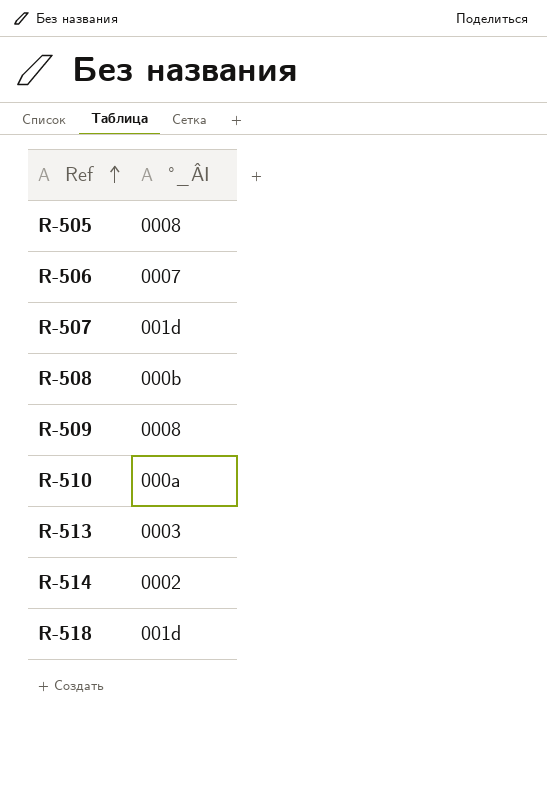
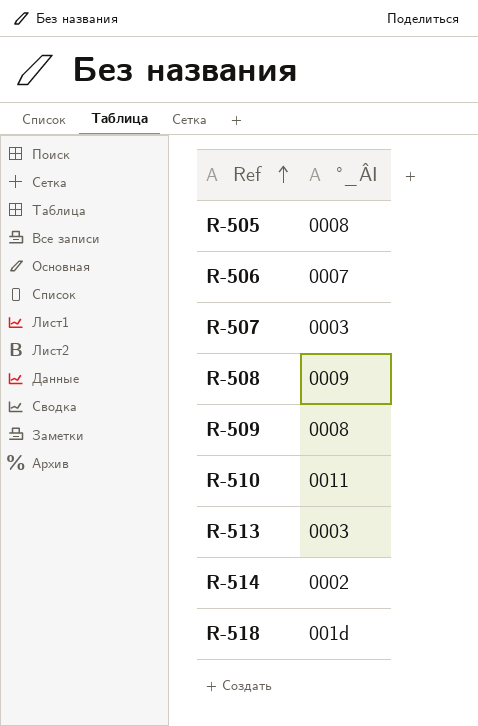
R-507 | °_ÂI: 001d -> 0003
R-508 | °_ÂI: 000b -> 0009
R-510 | °_ÂI: 000a -> 0011

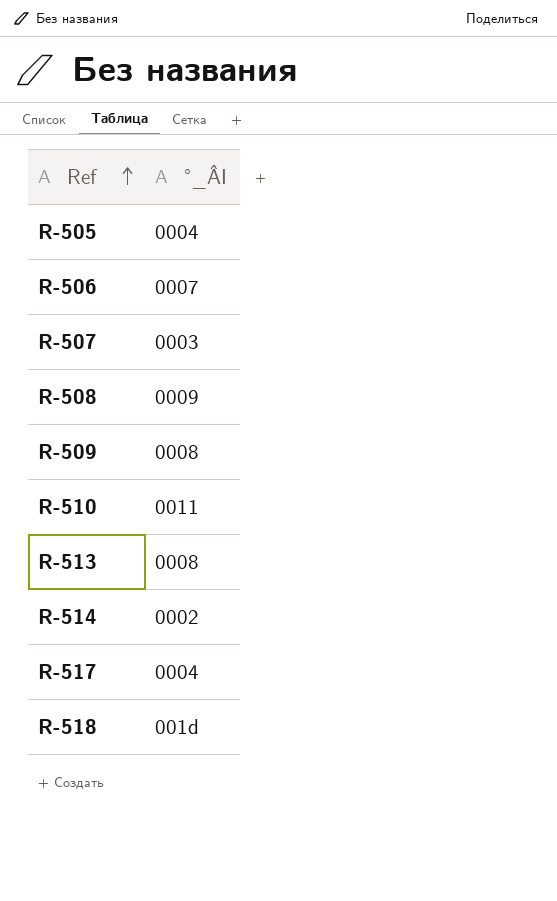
R-505 | °_ÂI: 0008 -> 0004
R-513 | °_ÂI: 0003 -> 0008
row R-517: none -> 0004

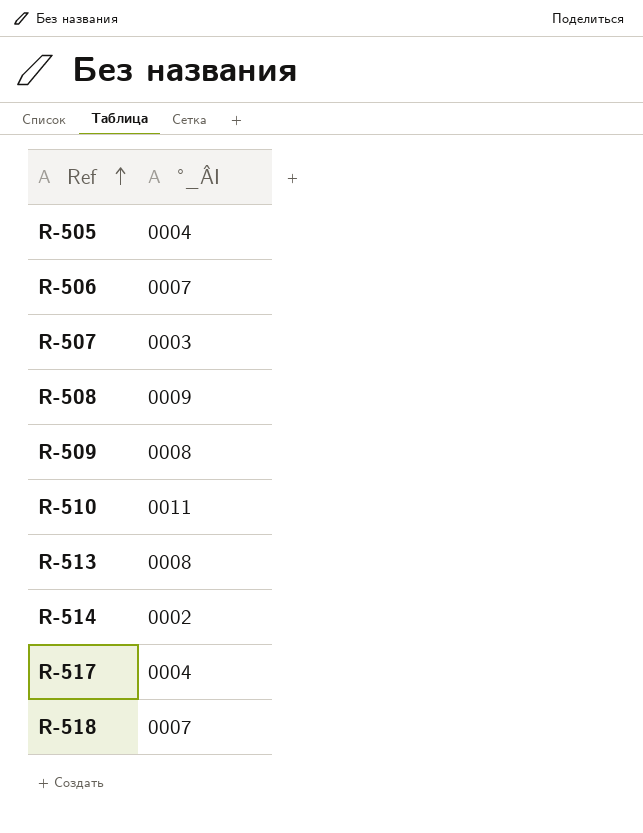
R-518 | °_ÂI: 001d -> 0007

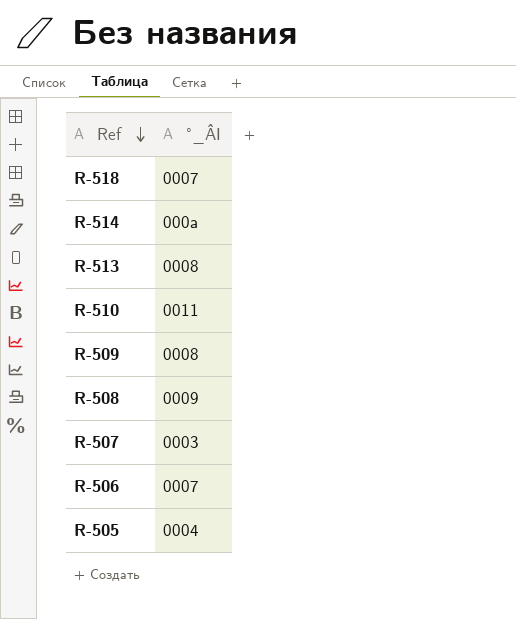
row order: Ref ascending -> Ref descending
row R-517: 0004 -> none
R-514 | °_ÂI: 0002 -> 000a

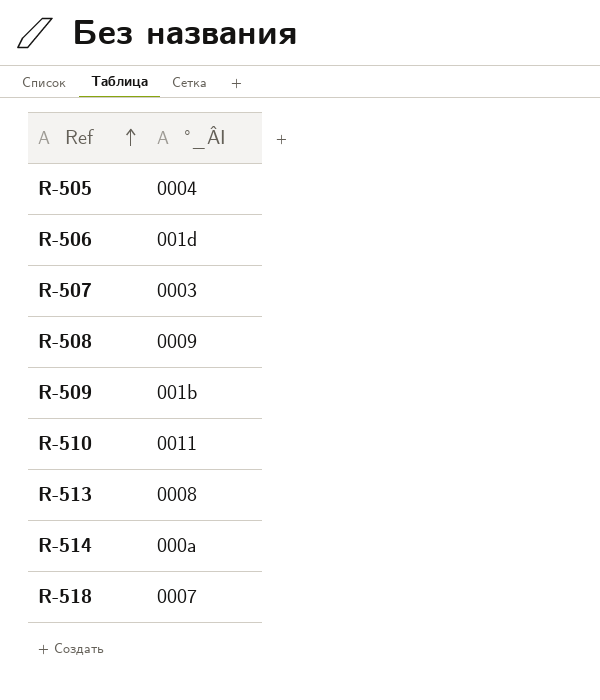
row order: Ref descending -> Ref ascending
R-506 | °_ÂI: 0007 -> 001d
R-509 | °_ÂI: 0008 -> 001b

